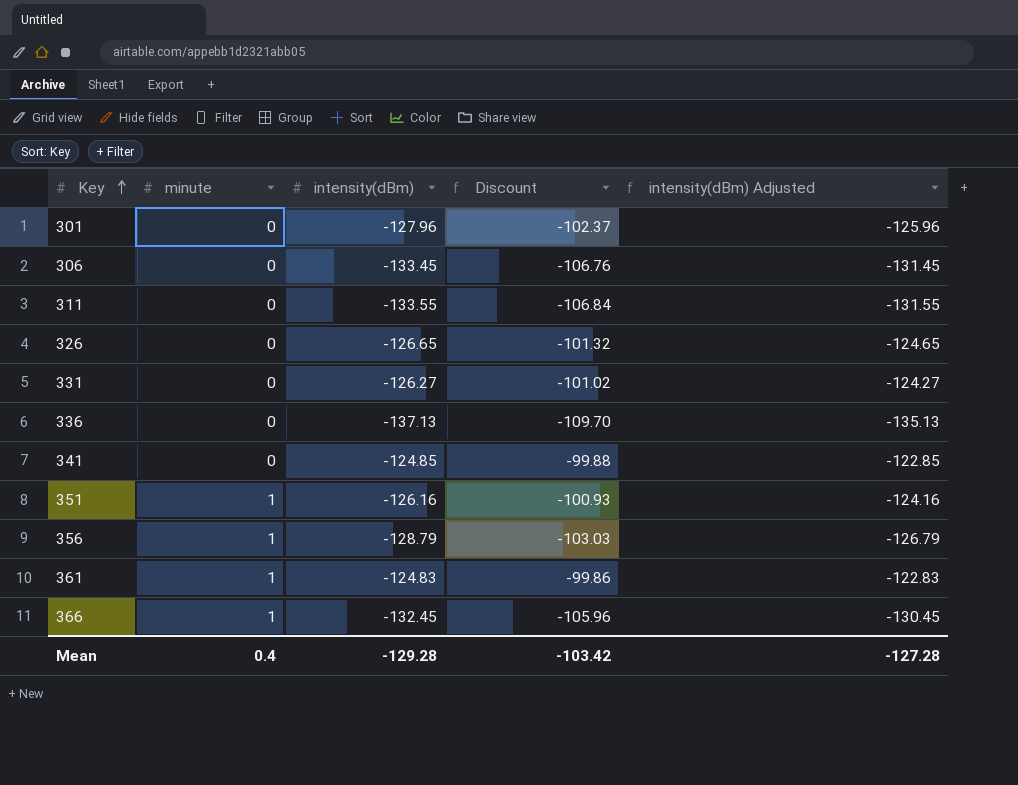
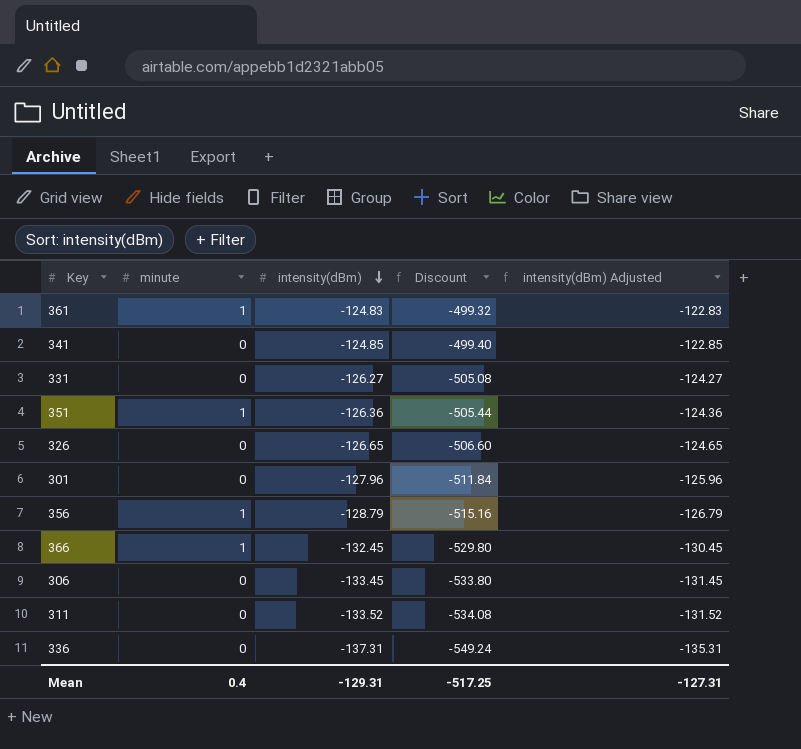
row order: Key ascending -> intensity(dBm) descending
column Discount | formula: [intensity(dBm)] * 0.8 -> [intensity(dBm)] * 4
351 | intensity(dBm): -126.16 -> -126.36
351 | intensity(dBm) Adjusted: -124.16 -> -124.36
311 | intensity(dBm): -133.55 -> -133.52
311 | intensity(dBm) Adjusted: -131.55 -> -131.52
336 | intensity(dBm): -137.13 -> -137.31
336 | intensity(dBm) Adjusted: -135.13 -> -135.31
Mean | intensity(dBm): -129.28 -> -129.31
Mean | Discount: -103.42 -> -517.25
Mean | intensity(dBm) Adjusted: -127.28 -> -127.31

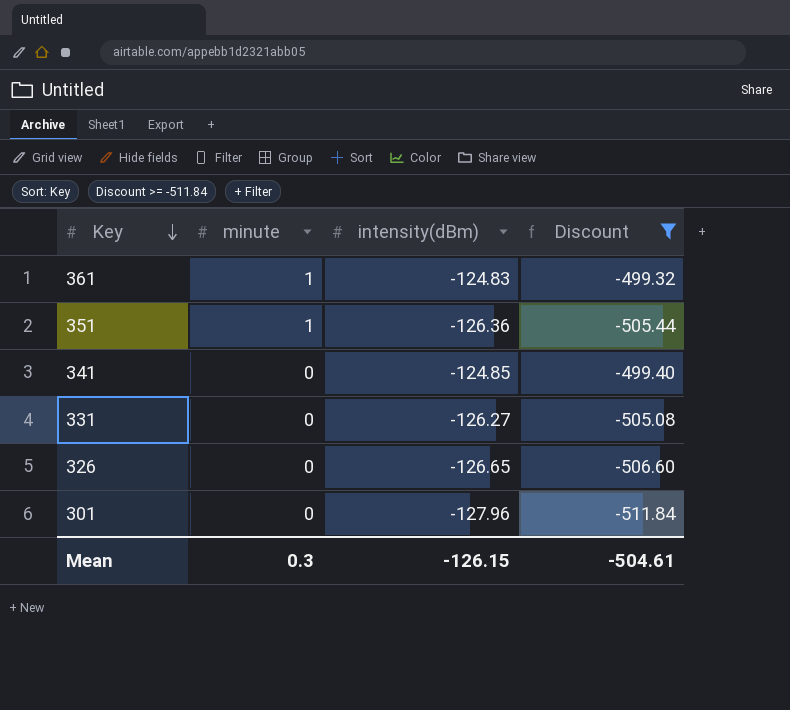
filter: none -> Discount >= -511.84
row order: intensity(dBm) descending -> Key descending
column intensity(dBm) Adjusted | formula: [intensity(dBm)] + 2 -> none
Mean | minute: 0.4 -> 0.3
Mean | intensity(dBm): -129.31 -> -126.15
Mean | Discount: -517.25 -> -504.61

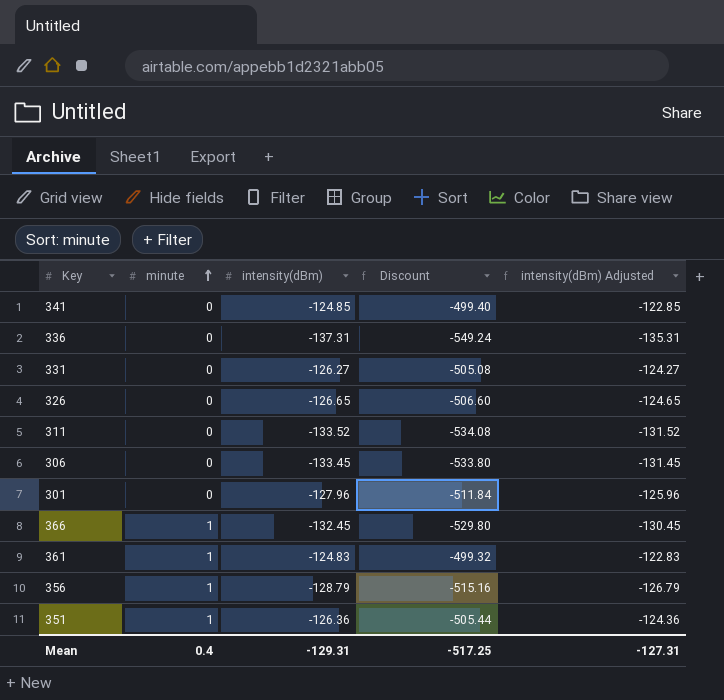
filter: Discount >= -511.84 -> none
row order: Key descending -> minute ascending
column intensity(dBm) Adjusted | formula: none -> [intensity(dBm)] + 2
Mean | minute: 0.3 -> 0.4
Mean | intensity(dBm): -126.15 -> -129.31
Mean | Discount: -504.61 -> -517.25

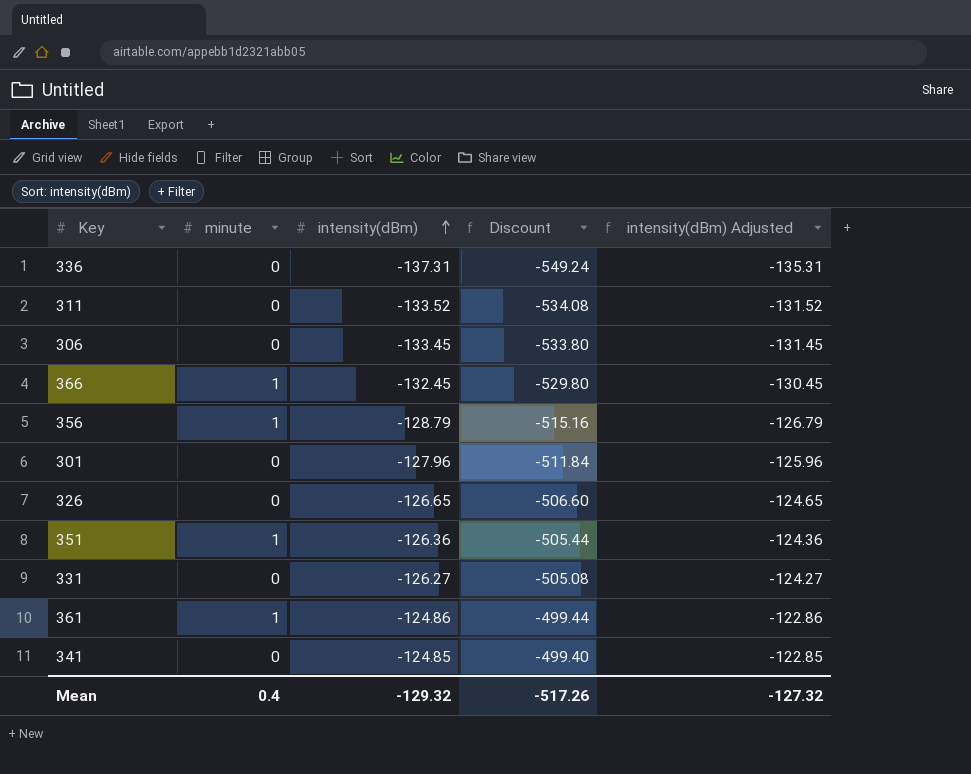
row order: minute ascending -> intensity(dBm) ascending
361 | intensity(dBm): -124.83 -> -124.86
361 | Discount: -499.32 -> -499.44
361 | intensity(dBm) Adjusted: -122.83 -> -122.86
Mean | intensity(dBm): -129.31 -> -129.32
Mean | Discount: -517.25 -> -517.26
Mean | intensity(dBm) Adjusted: -127.31 -> -127.32

